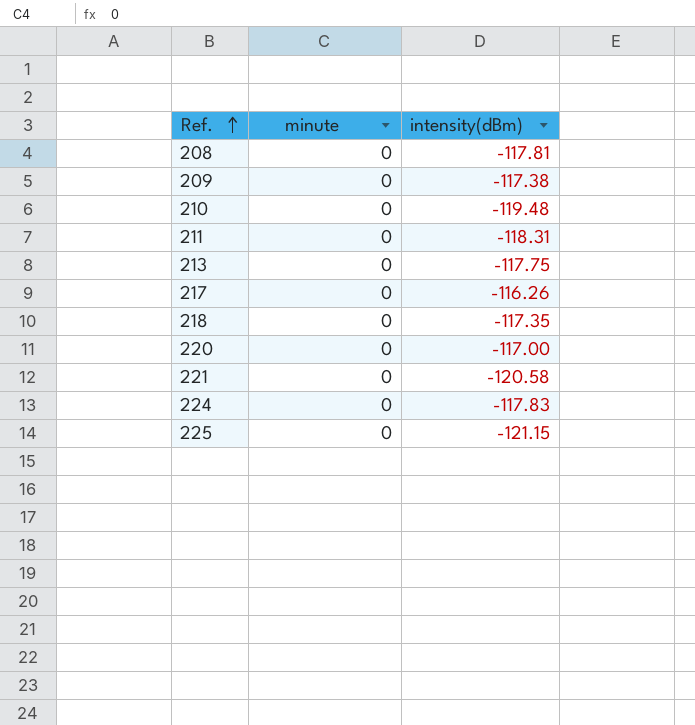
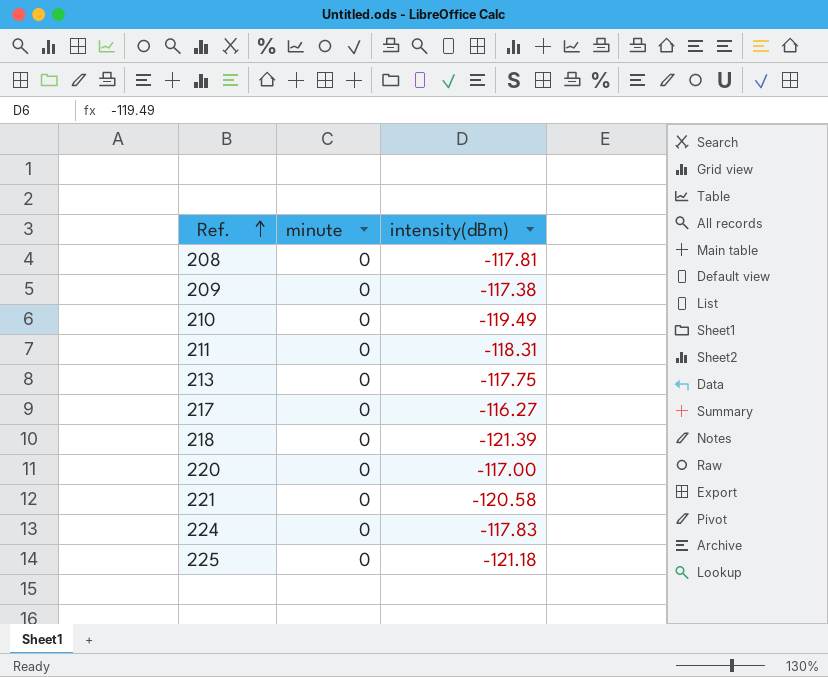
210 | intensity(dBm): -119.48 -> -119.49
217 | intensity(dBm): -116.26 -> -116.27
218 | intensity(dBm): -117.35 -> -121.39
225 | intensity(dBm): -121.15 -> -121.18

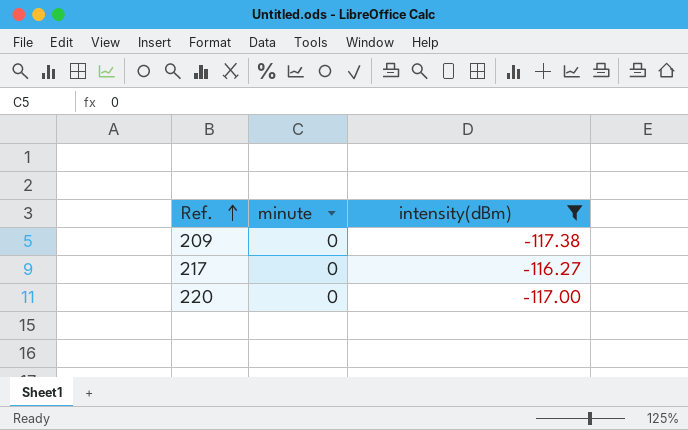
filter: none -> intensity(dBm) >= -117.38

